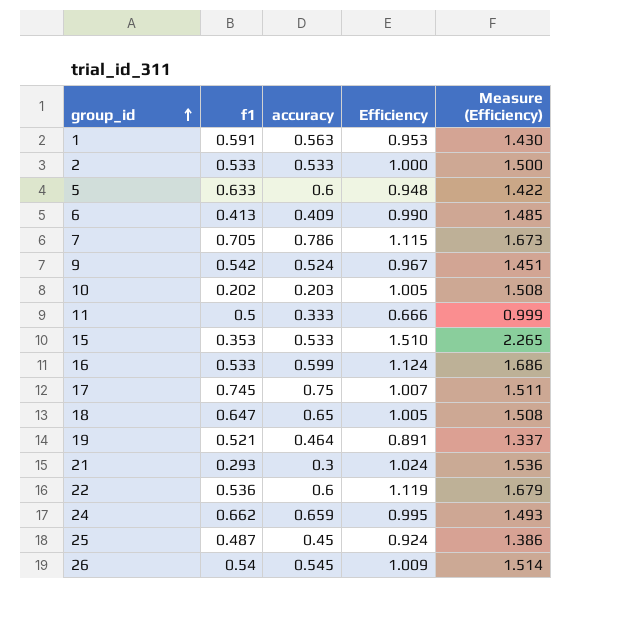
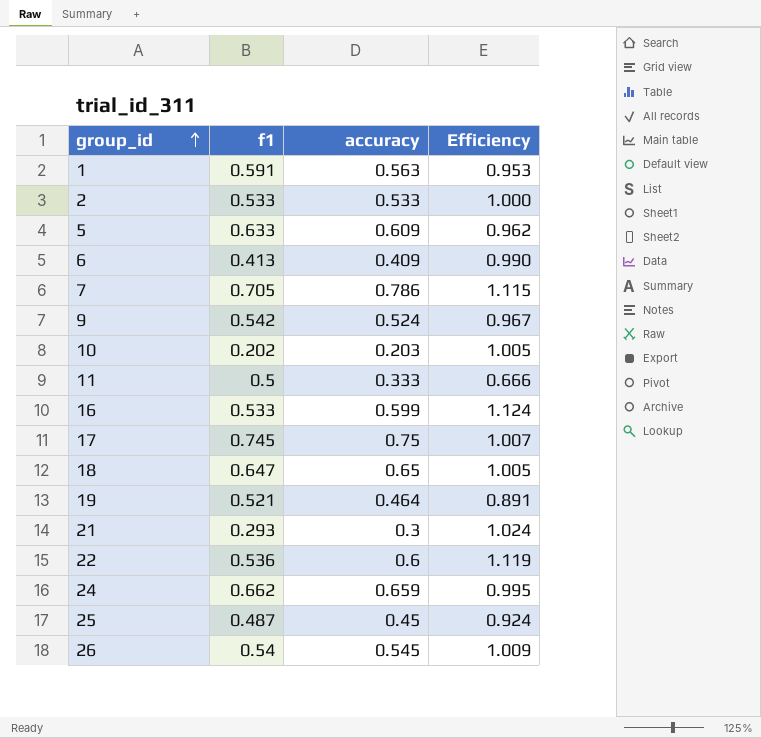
column Measure (Efficiency) | formula: [Efficiency] * 1.5 -> none
row 15: 0.353 | 0.533 | 1.510 | 2.265 -> none
5 | accuracy: 0.6 -> 0.609
5 | Efficiency: 0.948 -> 0.962

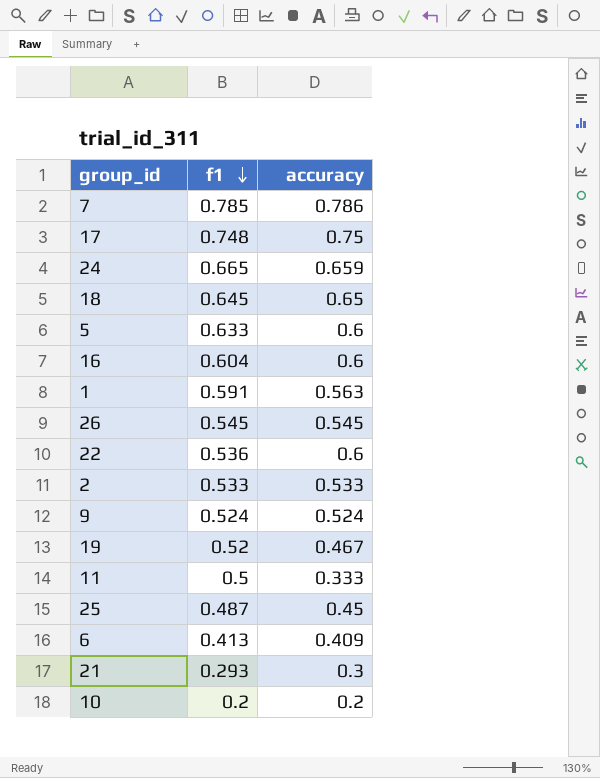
row order: group_id ascending -> f1 descending
column Efficiency | formula: [accuracy] / [f1] -> none
7 | f1: 0.705 -> 0.785
17 | f1: 0.745 -> 0.748
24 | f1: 0.662 -> 0.665
18 | f1: 0.647 -> 0.645
5 | accuracy: 0.609 -> 0.6
16 | f1: 0.533 -> 0.604
16 | accuracy: 0.599 -> 0.6
26 | f1: 0.54 -> 0.545
9 | f1: 0.542 -> 0.524
19 | f1: 0.521 -> 0.52
19 | accuracy: 0.464 -> 0.467
10 | f1: 0.202 -> 0.2
10 | accuracy: 0.203 -> 0.2

